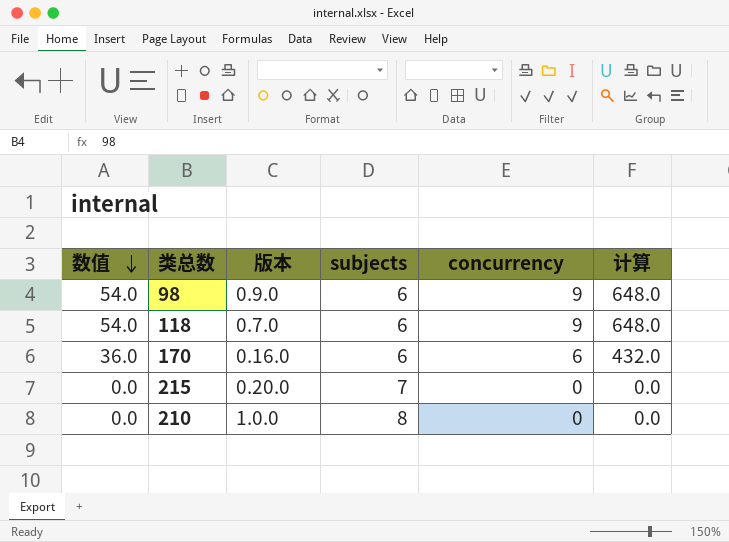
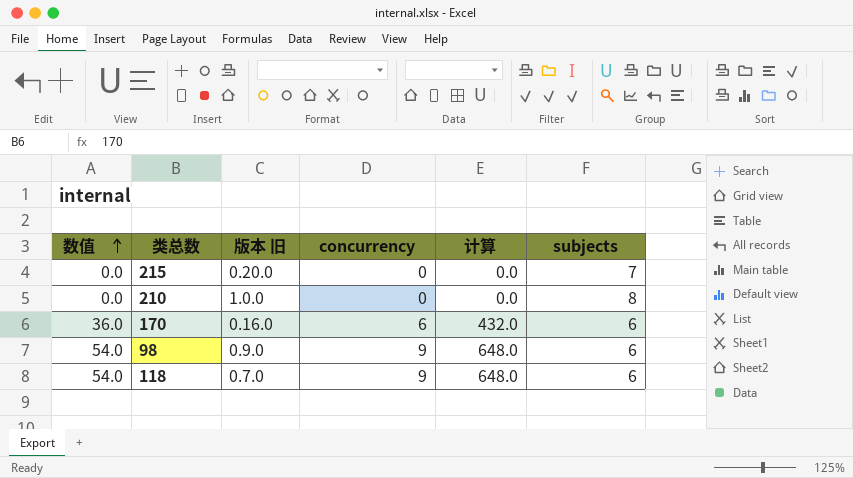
row order: 数值 descending -> 数值 ascending
column name: 版本 -> 版本 旧
column subjects | position: 4 -> 6

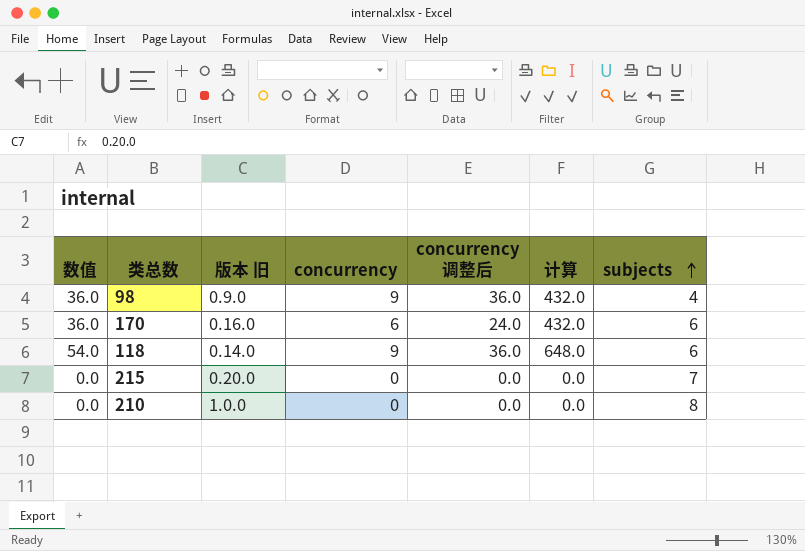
row order: 数值 ascending -> subjects ascending
column concurrency 调整后 | formula: none -> [concurrency] * 4
98 | 数值: 54.0 -> 36.0
98 | 计算: 648.0 -> 432.0
98 | subjects: 6 -> 4
118 | 版本 旧: 0.7.0 -> 0.14.0

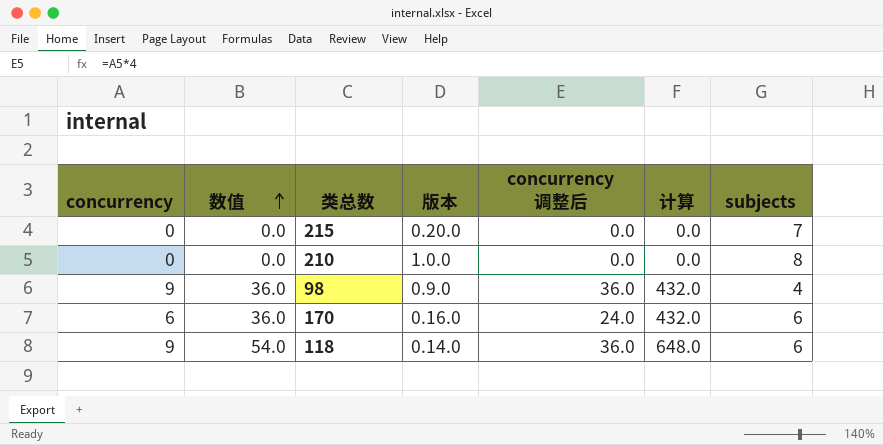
row order: subjects ascending -> 数值 ascending
column concurrency | position: 4 -> 1
column name: 版本 旧 -> 版本

